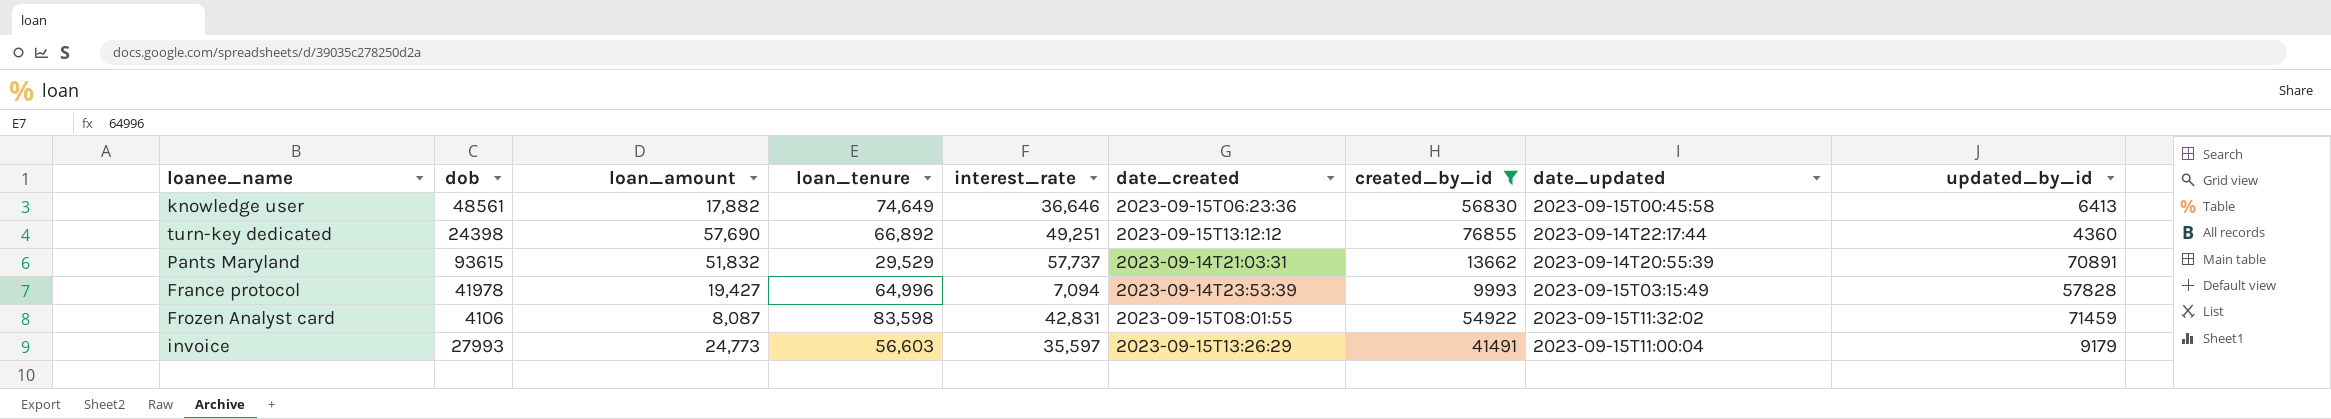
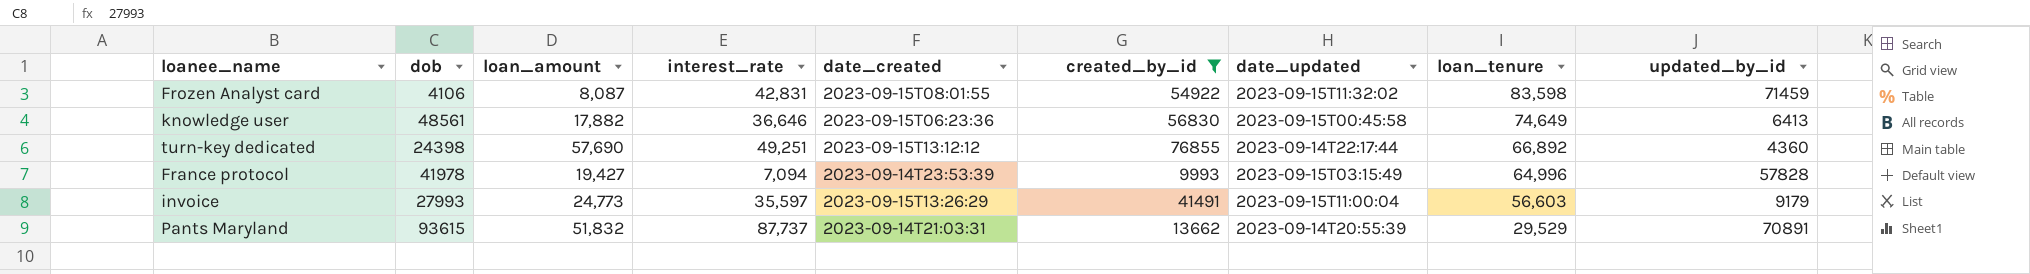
row order: none -> loan_tenure descending
column loan_tenure | position: 4 -> 8
Pants Maryland | interest_rate: 57,737 -> 87,737

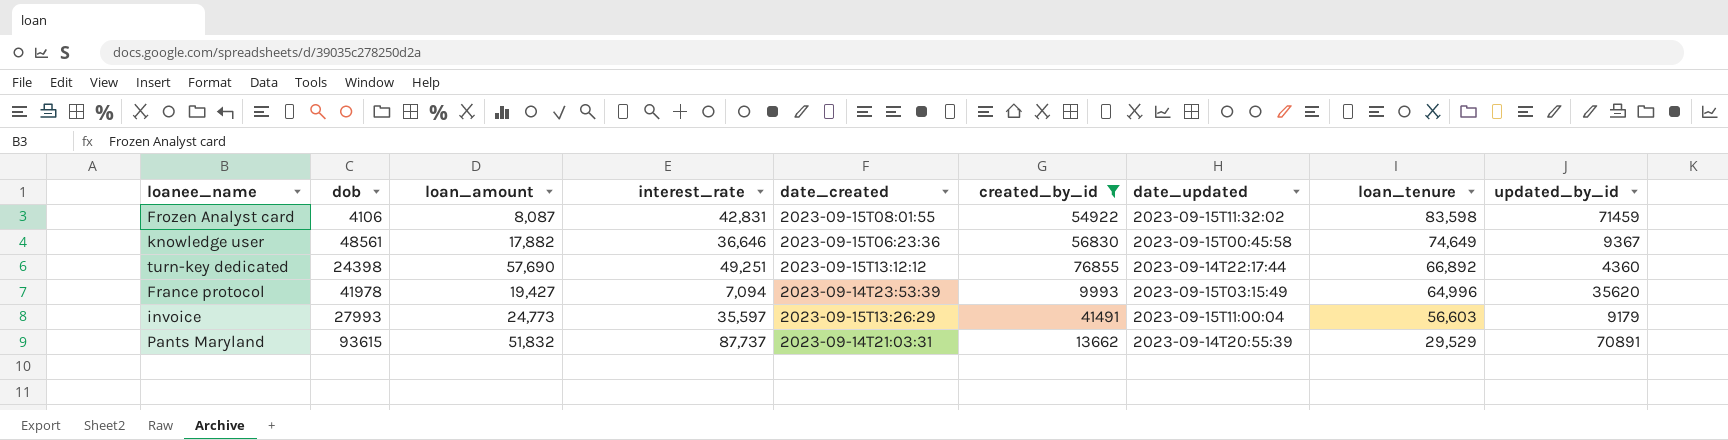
knowledge user | updated_by_id: 6413 -> 9367
France protocol | updated_by_id: 57828 -> 35620

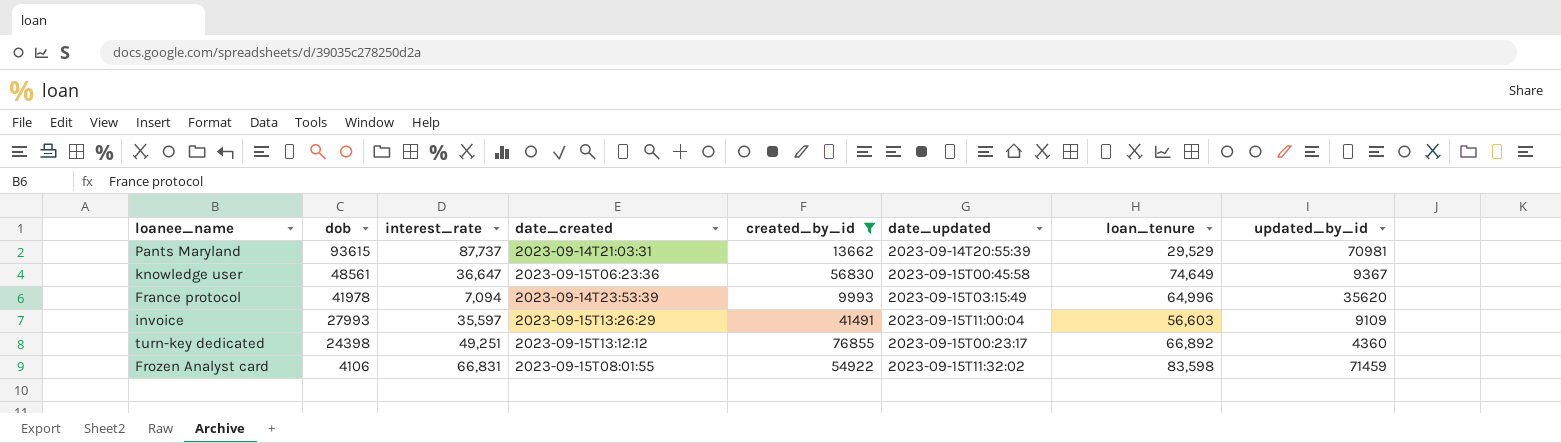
row order: loan_tenure descending -> dob descending
column loan_amount | position: 3 -> none
Pants Maryland | updated_by_id: 70891 -> 70981
knowledge user | interest_rate: 36,646 -> 36,647
invoice | updated_by_id: 9179 -> 9109
turn-key dedicated | date_updated: 2023-09-14T22:17:44 -> 2023-09-15T00:23:17
Frozen Analyst card | interest_rate: 42,831 -> 66,831

